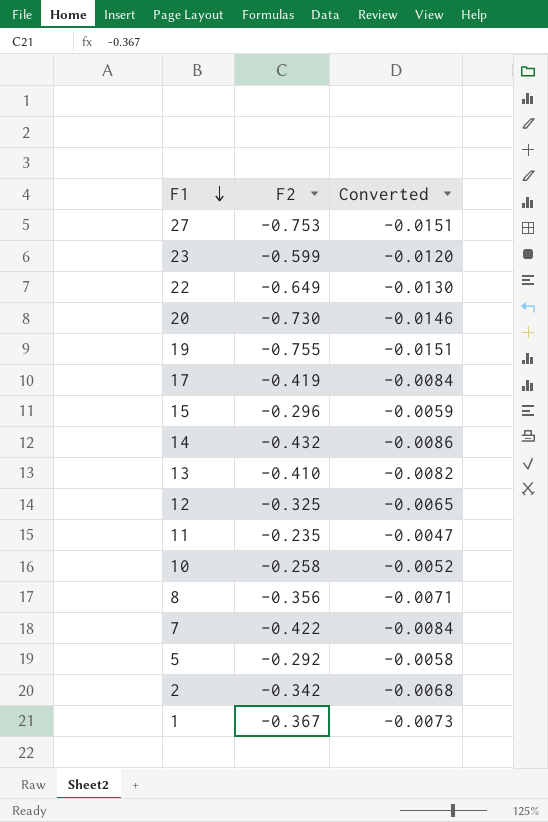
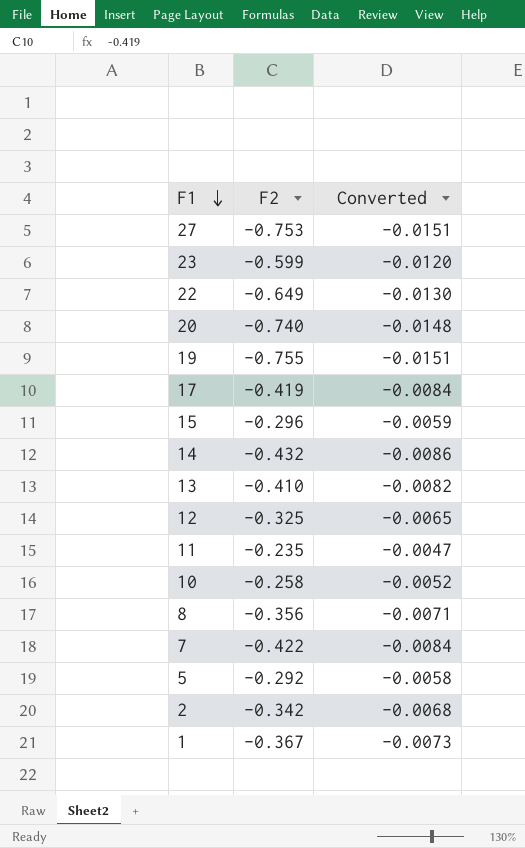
20 | F2: -0.730 -> -0.740
20 | Converted: -0.0146 -> -0.0148

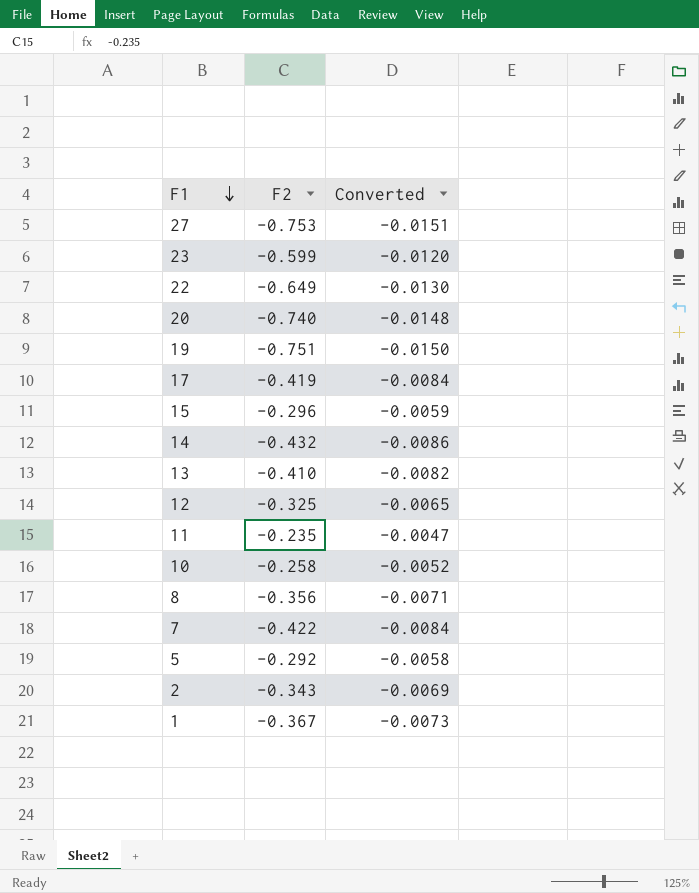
19 | F2: -0.755 -> -0.751
19 | Converted: -0.0151 -> -0.0150
2 | F2: -0.342 -> -0.343
2 | Converted: -0.0068 -> -0.0069

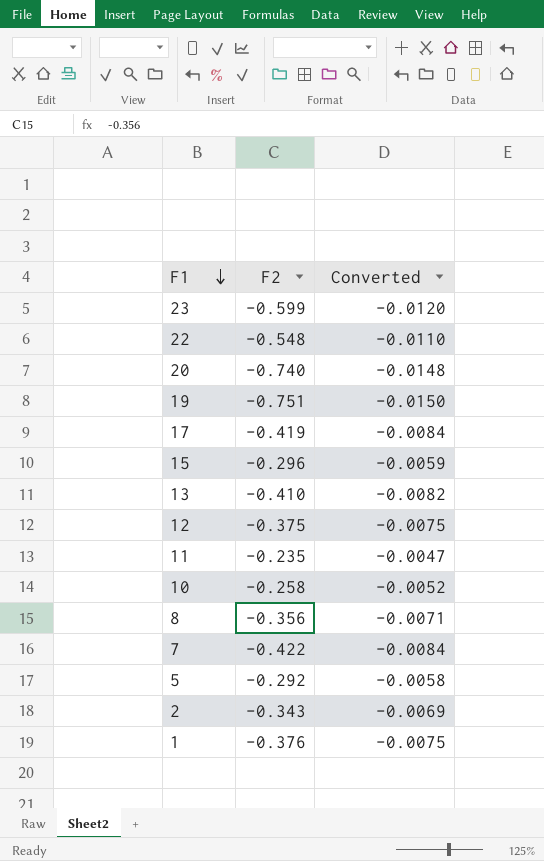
row 27: -0.753 | -0.0151 -> none
row 14: -0.432 | -0.0086 -> none
22 | F2: -0.649 -> -0.548
22 | Converted: -0.0130 -> -0.0110
12 | F2: -0.325 -> -0.375
12 | Converted: -0.0065 -> -0.0075
1 | F2: -0.367 -> -0.376
1 | Converted: -0.0073 -> -0.0075

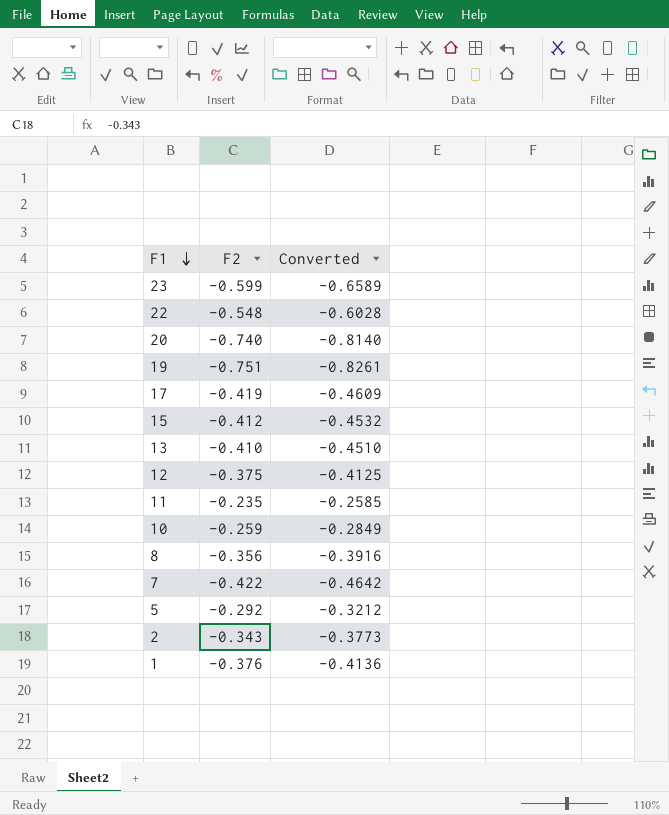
column Converted | formula: [F2] * 0.02 -> [F2] * 1.1
15 | F2: -0.296 -> -0.412
10 | F2: -0.258 -> -0.259

